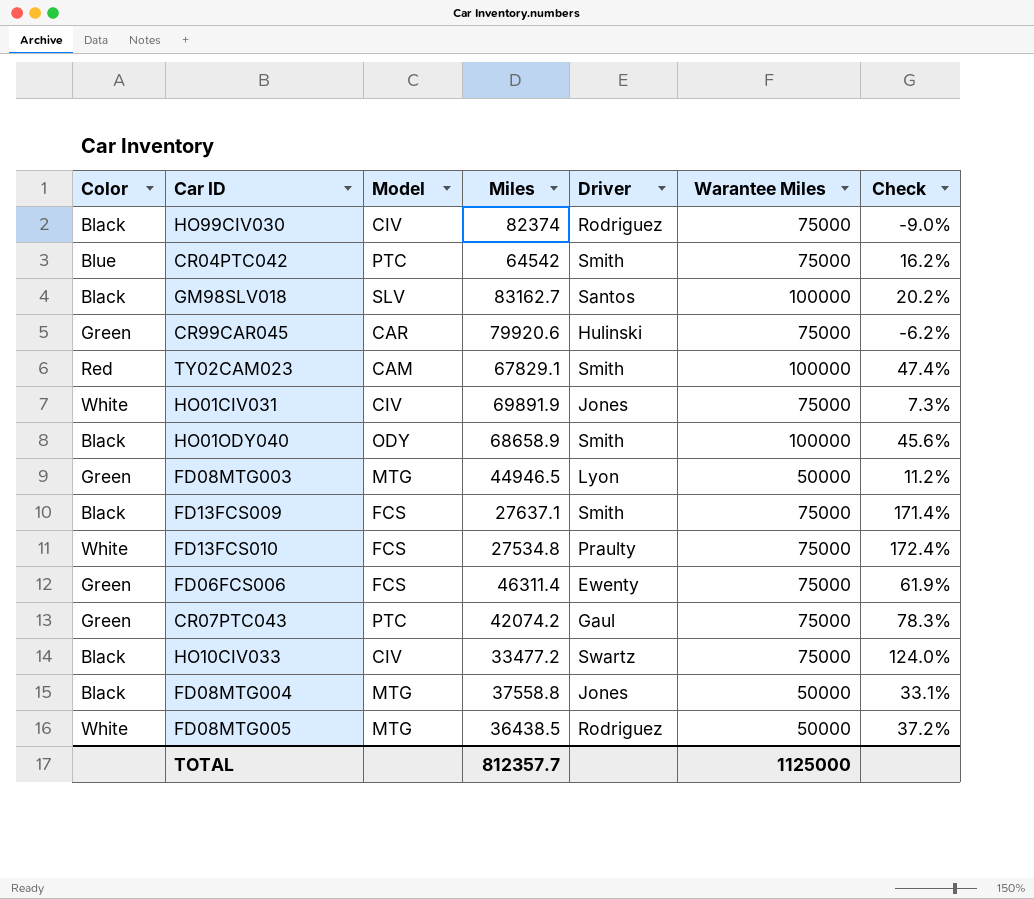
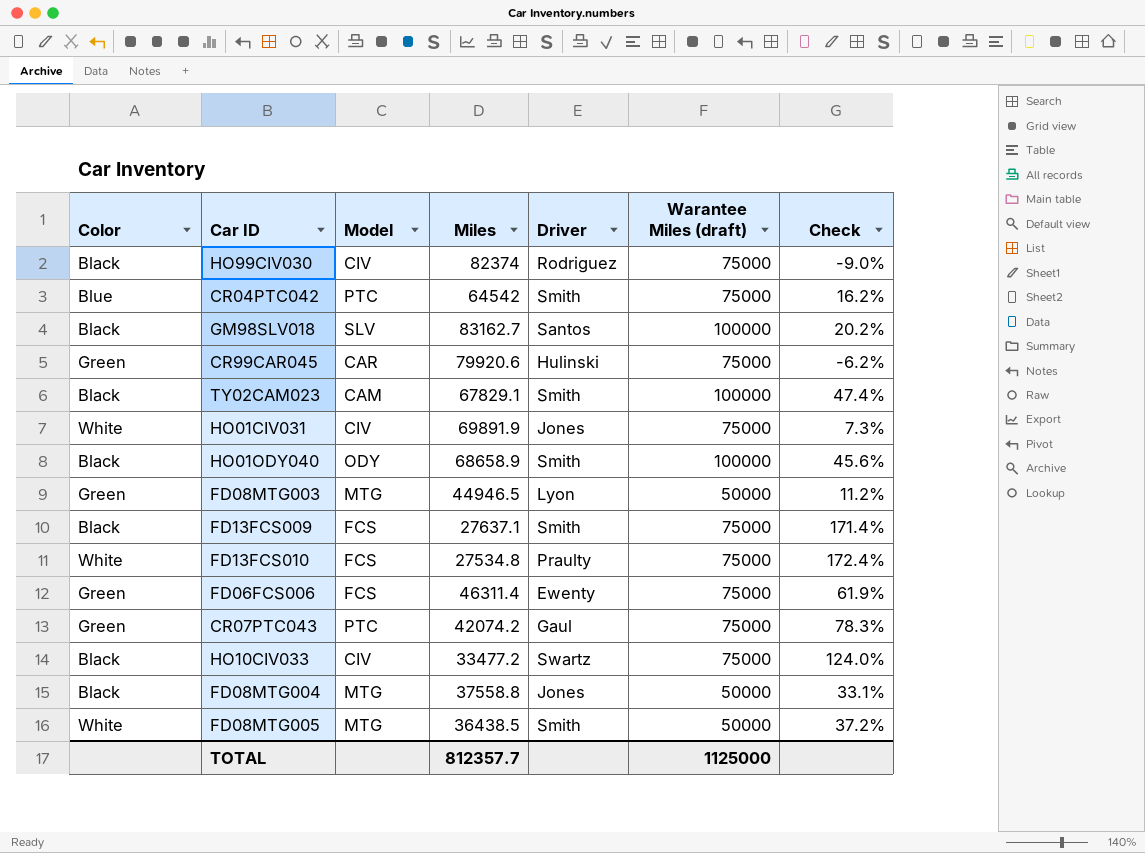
column name: Warantee Miles -> Warantee Miles (draft)
TY02CAM023 | Color: Red -> Black
FD08MTG005 | Driver: Rodriguez -> Smith

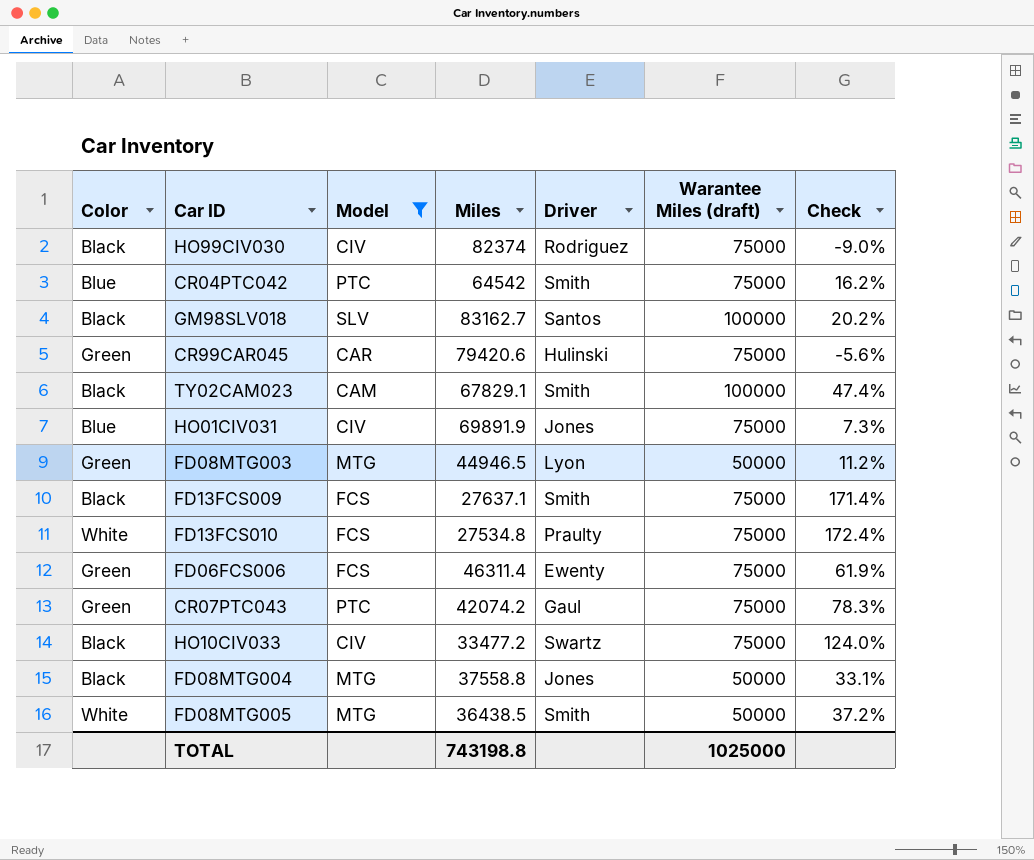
filter: none -> Model != ODY
CR99CAR045 | Miles: 79920.6 -> 79420.6
CR99CAR045 | Check: -6.2% -> -5.6%
HO01CIV031 | Color: White -> Blue
TOTAL | Miles: 812357.7 -> 743198.8
TOTAL | Warantee Miles (draft): 1125000 -> 1025000

